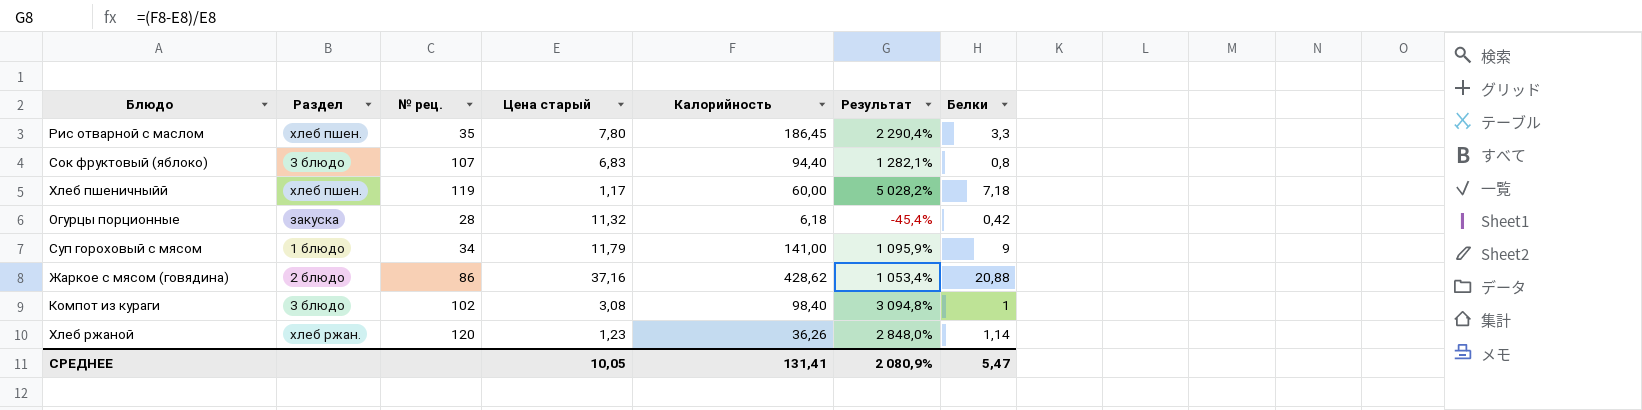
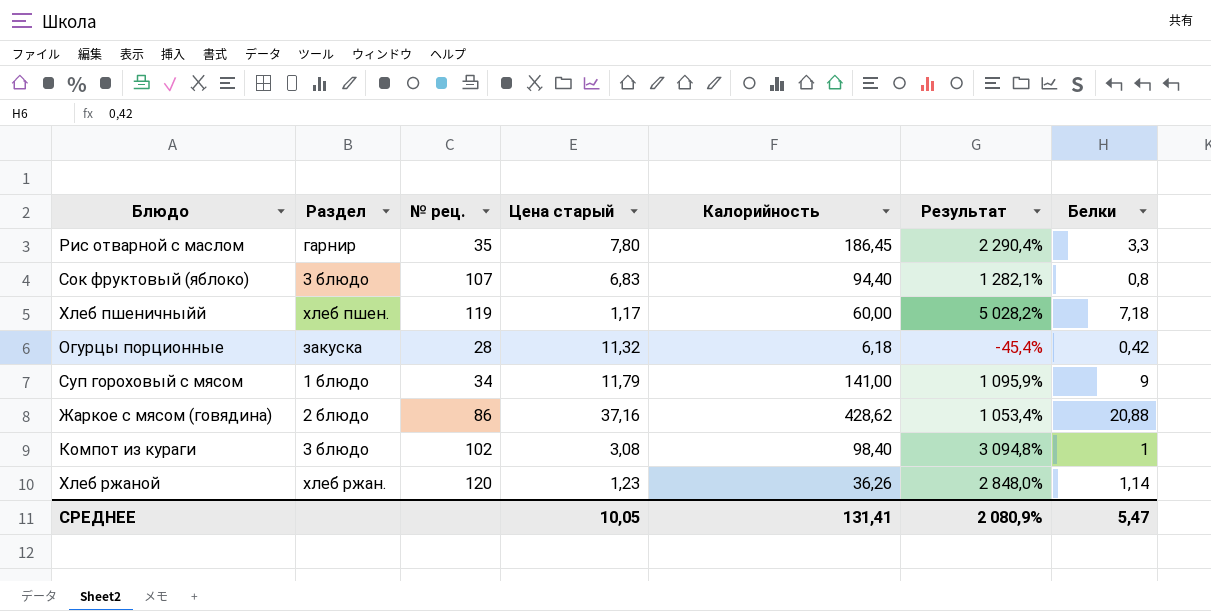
Рис отварной с маслом | Раздел: хлеб пшен. -> гарнир

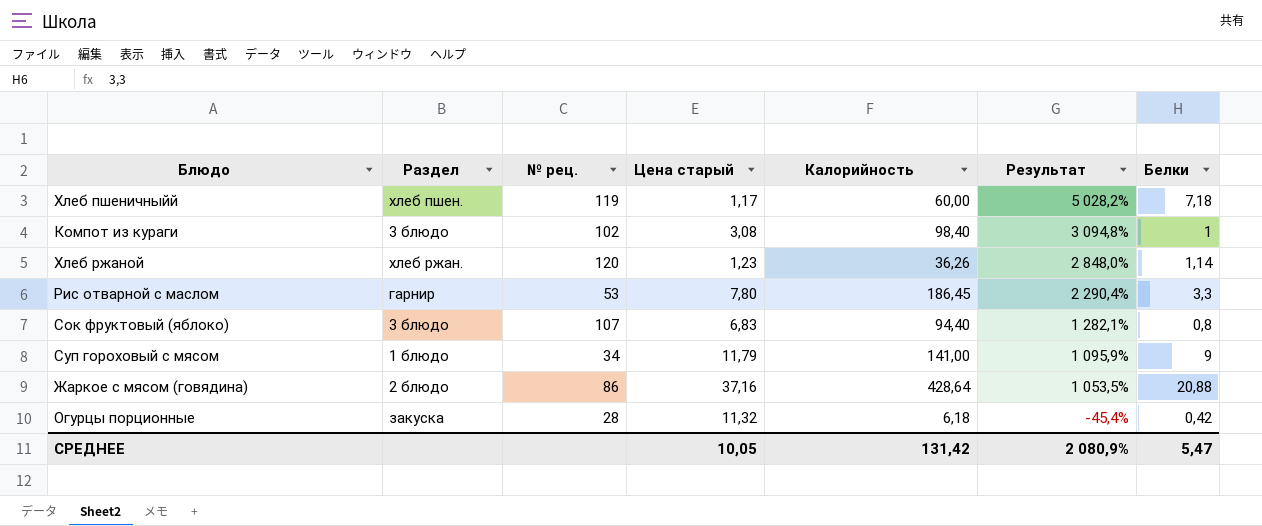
row order: none -> Результат descending
Рис отварной с маслом | № рец.: 35 -> 53
Жаркое с мясом (говядина) | Калорийность: 428,62 -> 428,64
Жаркое с мясом (говядина) | Результат: 1 053,4% -> 1 053,5%
СРЕДНЕЕ | Калорийность: 131,41 -> 131,42

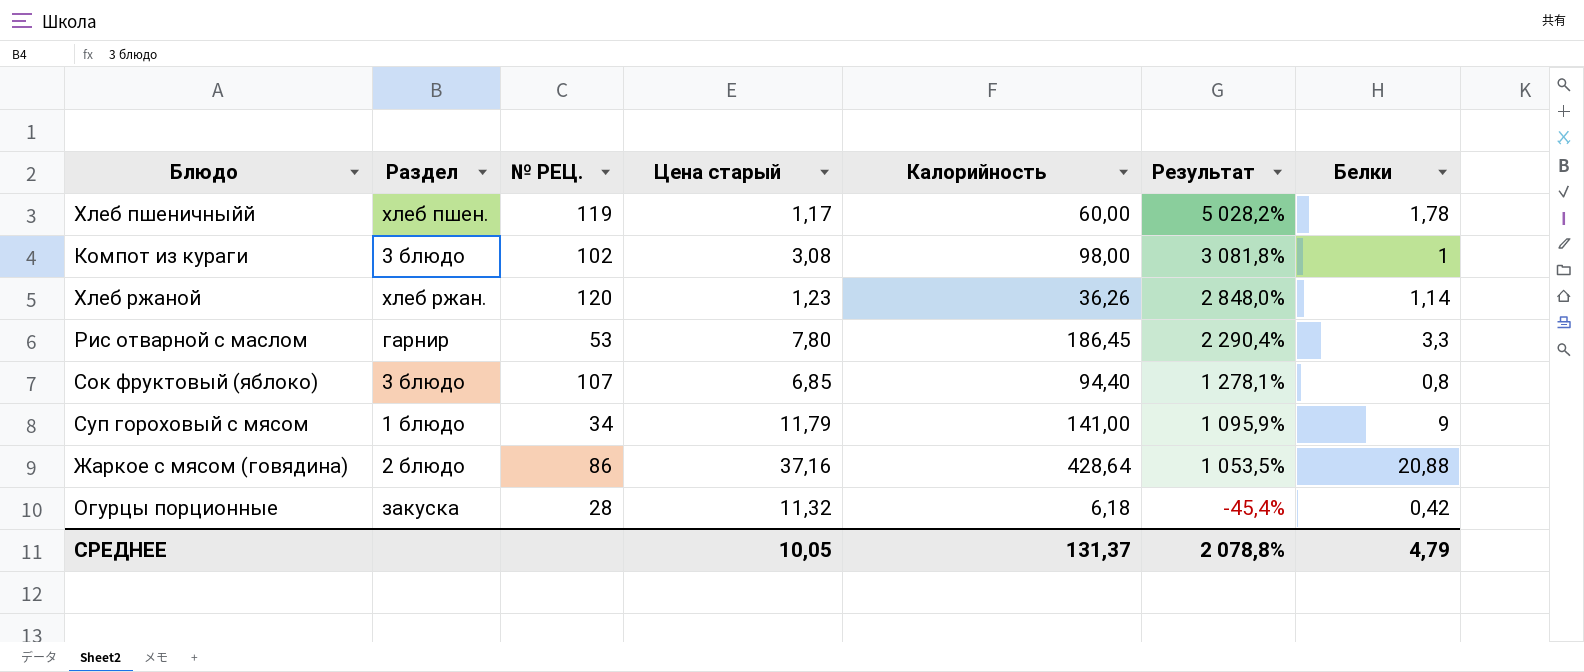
column name: № рец. -> № РЕЦ.
Хлеб пшеничныйй | Белки: 7,18 -> 1,78
Компот из кураги | Калорийность: 98,40 -> 98,00
Компот из кураги | Результат: 3 094,8% -> 3 081,8%
Сок фруктовый (яблоко) | Цена старый: 6,83 -> 6,85
Сок фруктовый (яблоко) | Результат: 1 282,1% -> 1 278,1%
СРЕДНЕЕ | Калорийность: 131,42 -> 131,37
СРЕДНЕЕ | Результат: 2 080,9% -> 2 078,8%
СРЕДНЕЕ | Белки: 5,47 -> 4,79

